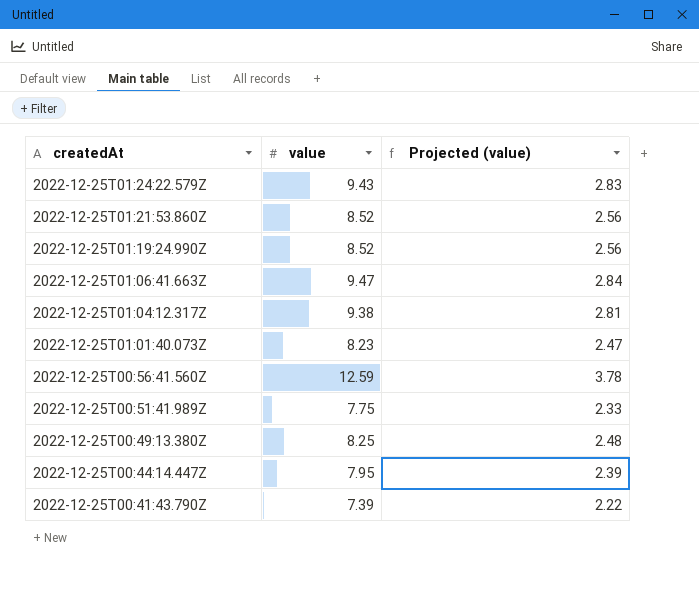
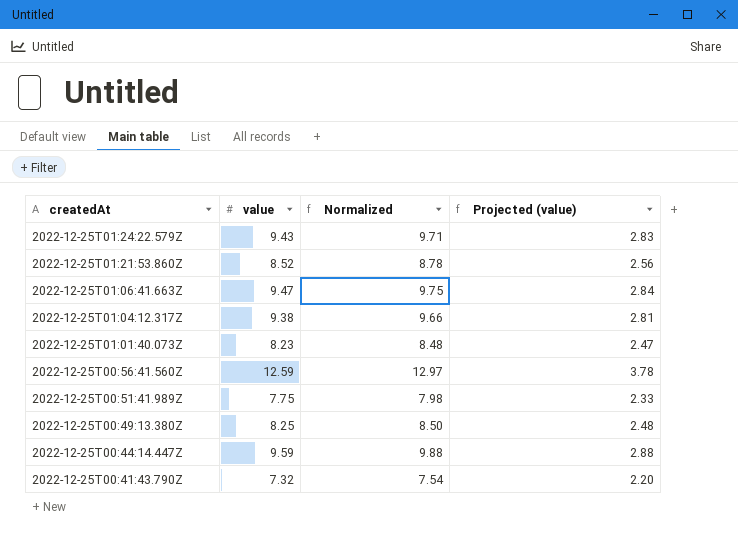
column Normalized | formula: none -> [value] * 1.03
row 2022-12-25T01:19:24.990Z: 8.52 | 2.56 -> none
2022-12-25T00:44:14.447Z | value: 7.95 -> 9.59
2022-12-25T00:44:14.447Z | Projected (value): 2.39 -> 2.88
2022-12-25T00:41:43.790Z | value: 7.39 -> 7.32
2022-12-25T00:41:43.790Z | Projected (value): 2.22 -> 2.20

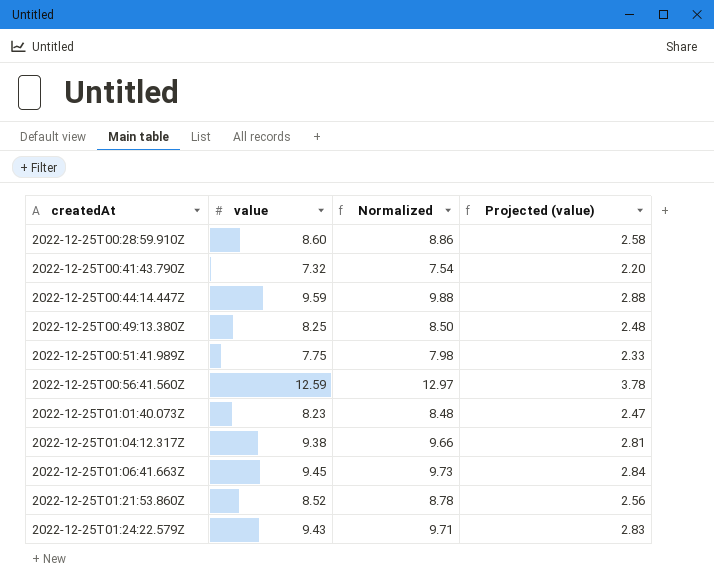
row order: createdAt descending -> createdAt ascending
row 2022-12-25T00:28:59.910Z: none -> 8.60 | 8.86 | 2.58
2022-12-25T01:06:41.663Z | value: 9.47 -> 9.45
2022-12-25T01:06:41.663Z | Normalized: 9.75 -> 9.73

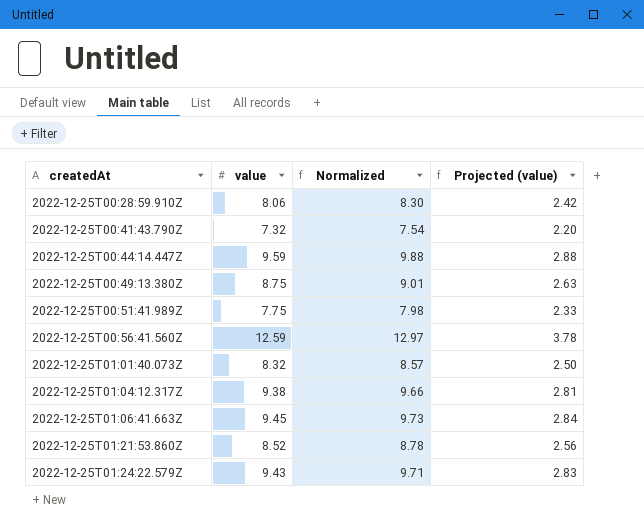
2022-12-25T00:28:59.910Z | value: 8.60 -> 8.06
2022-12-25T00:28:59.910Z | Normalized: 8.86 -> 8.30
2022-12-25T00:28:59.910Z | Projected (value): 2.58 -> 2.42
2022-12-25T00:49:13.380Z | value: 8.25 -> 8.75
2022-12-25T00:49:13.380Z | Normalized: 8.50 -> 9.01
2022-12-25T00:49:13.380Z | Projected (value): 2.48 -> 2.63
2022-12-25T01:01:40.073Z | value: 8.23 -> 8.32
2022-12-25T01:01:40.073Z | Normalized: 8.48 -> 8.57
2022-12-25T01:01:40.073Z | Projected (value): 2.47 -> 2.50

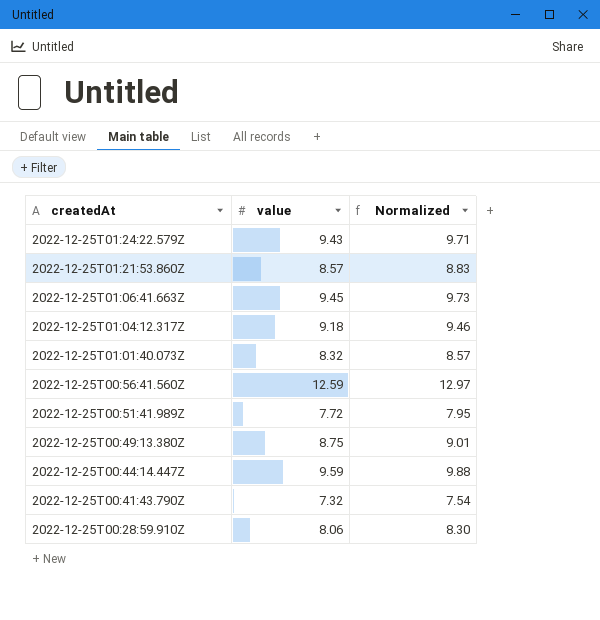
row order: createdAt ascending -> createdAt descending
column Projected (value) | formula: [value] * 0.3 -> none
2022-12-25T01:21:53.860Z | value: 8.52 -> 8.57
2022-12-25T01:21:53.860Z | Normalized: 8.78 -> 8.83
2022-12-25T01:04:12.317Z | value: 9.38 -> 9.18
2022-12-25T01:04:12.317Z | Normalized: 9.66 -> 9.46
2022-12-25T00:51:41.989Z | value: 7.75 -> 7.72
2022-12-25T00:51:41.989Z | Normalized: 7.98 -> 7.95

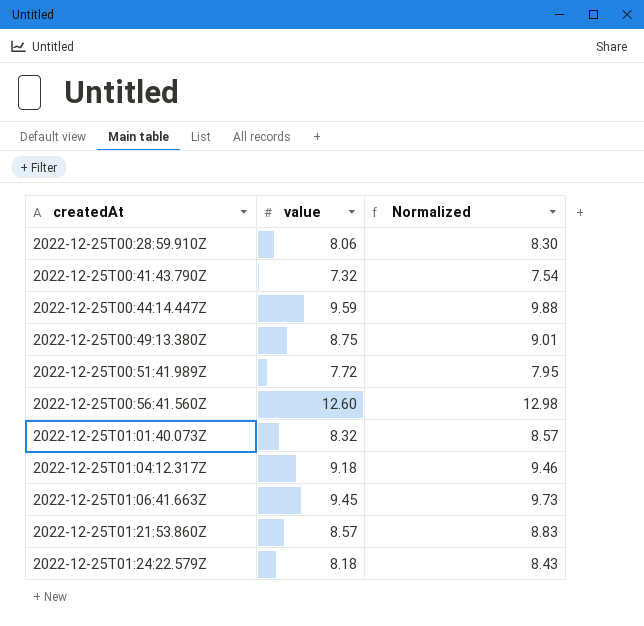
row order: createdAt descending -> createdAt ascending
2022-12-25T00:56:41.560Z | value: 12.59 -> 12.60
2022-12-25T00:56:41.560Z | Normalized: 12.97 -> 12.98
2022-12-25T01:24:22.579Z | value: 9.43 -> 8.18
2022-12-25T01:24:22.579Z | Normalized: 9.71 -> 8.43

